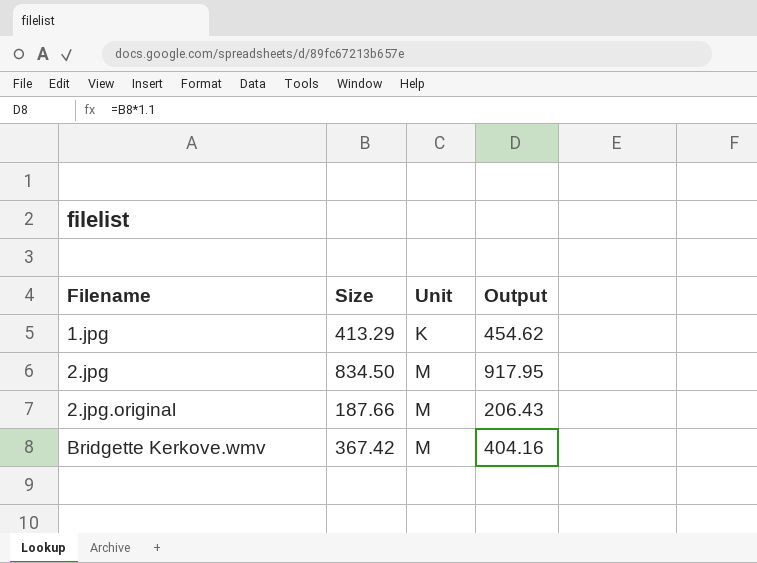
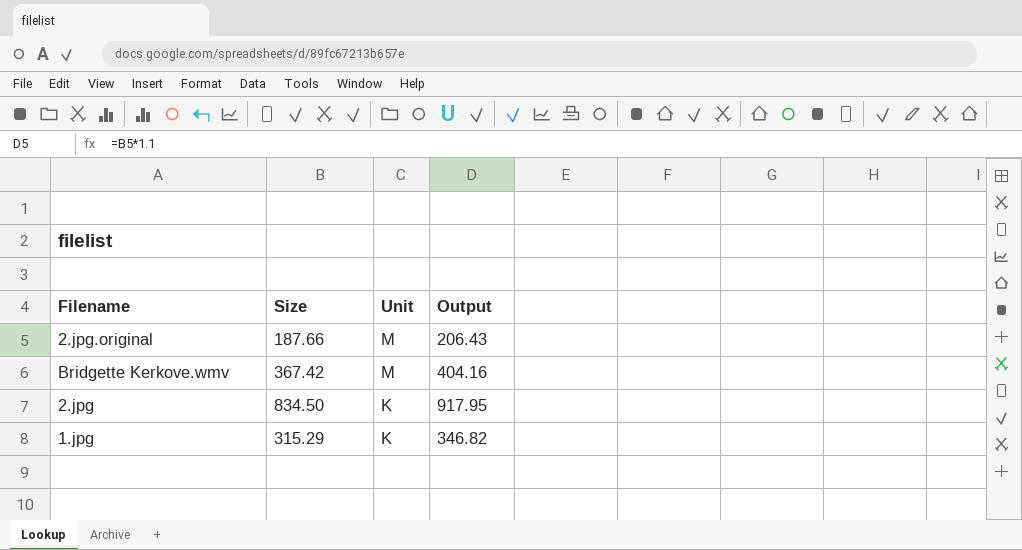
row order: Filename ascending -> Unit descending
2.jpg | Unit: M -> K
1.jpg | Size: 413.29 -> 315.29
1.jpg | Output: 454.62 -> 346.82

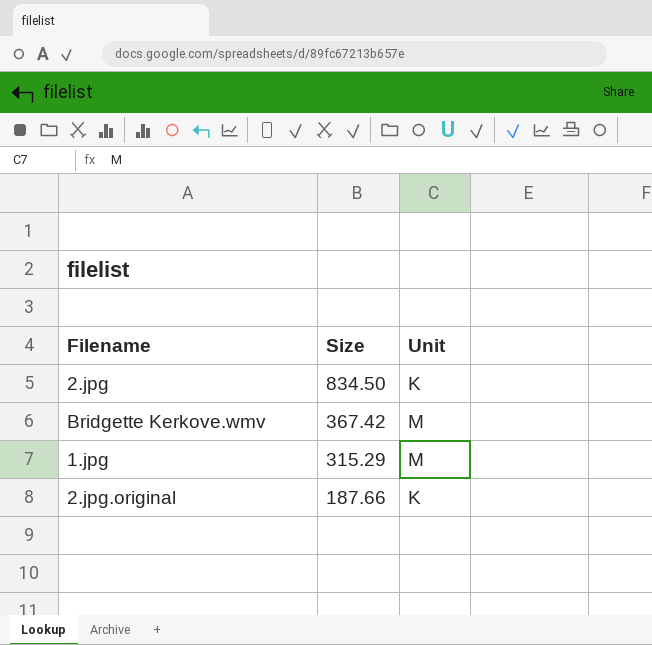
row order: Unit descending -> Size descending
column Output | formula: [Size] * 1.1 -> none
1.jpg | Unit: K -> M
2.jpg.original | Unit: M -> K

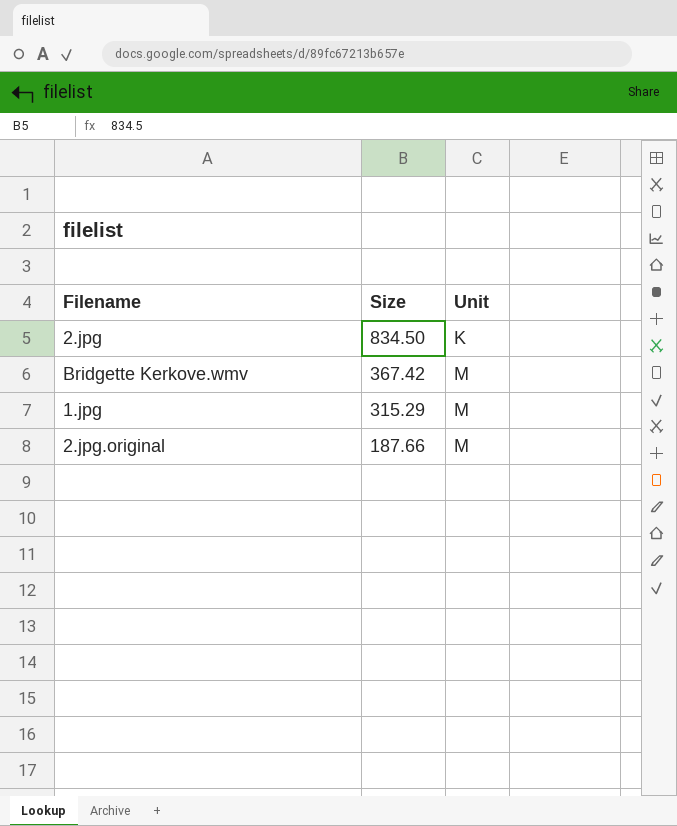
2.jpg.original | Unit: K -> M

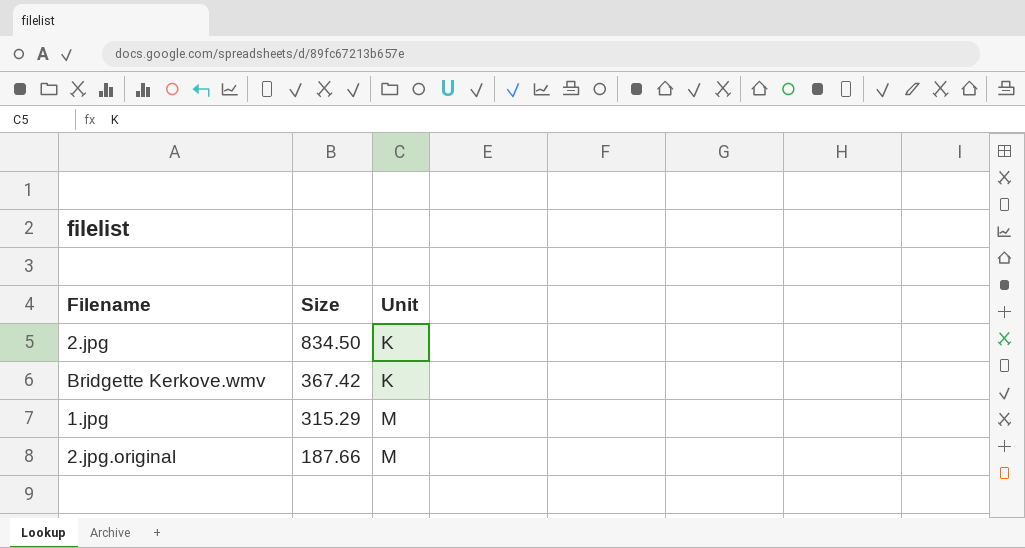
Bridgette Kerkove.wmv | Unit: M -> K

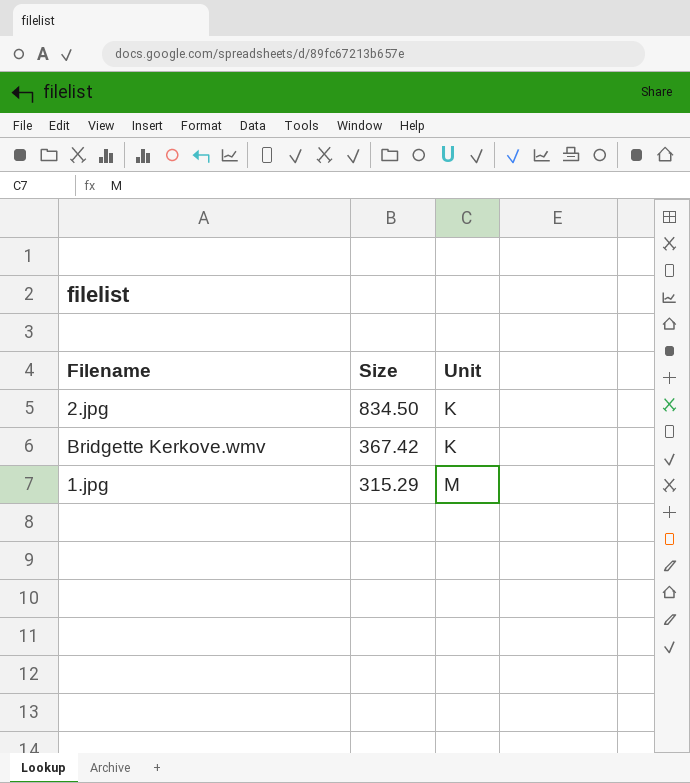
row 2.jpg.original: 187.66 | M -> none

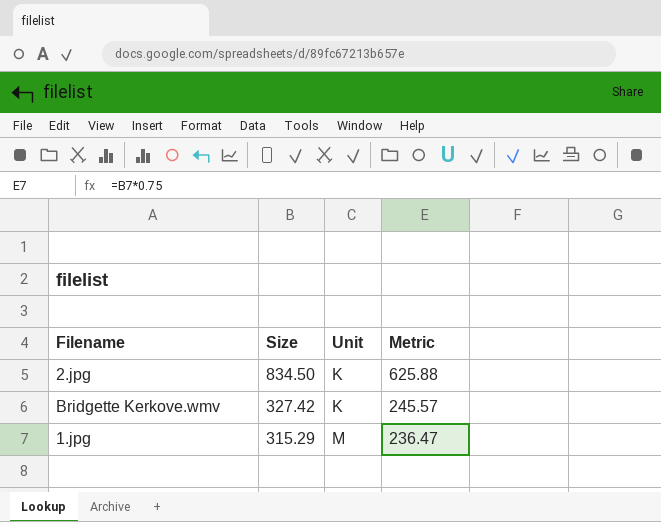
column Metric | formula: none -> [Size] * 0.75
Bridgette Kerkove.wmv | Size: 367.42 -> 327.42

